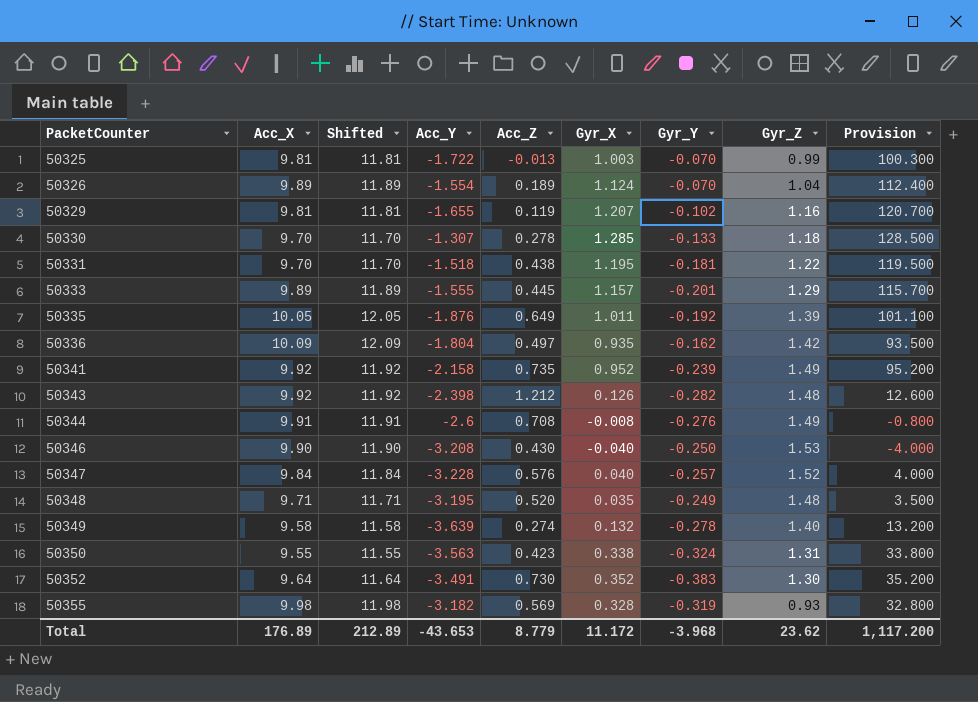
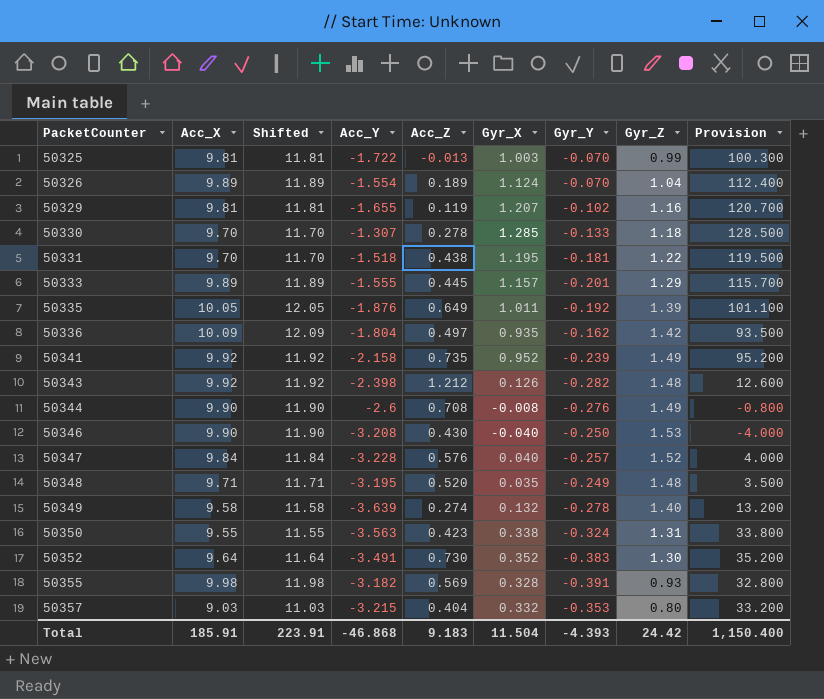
50344 | Acc_X: 9.91 -> 9.90
50344 | Shifted: 11.91 -> 11.90
50355 | Gyr_Y: -0.319 -> -0.391
row 50357: none -> 9.03 | 11.03 | -3.215 | 0.404 | 0.332 | -0.353 | 0.80 | 33.200
Total | Acc_X: 176.89 -> 185.91
Total | Shifted: 212.89 -> 223.91
Total | Acc_Y: -43.653 -> -46.868
Total | Acc_Z: 8.779 -> 9.183
Total | Gyr_X: 11.172 -> 11.504
Total | Gyr_Y: -3.968 -> -4.393
Total | Gyr_Z: 23.62 -> 24.42
Total | Provision: 1,117.200 -> 1,150.400

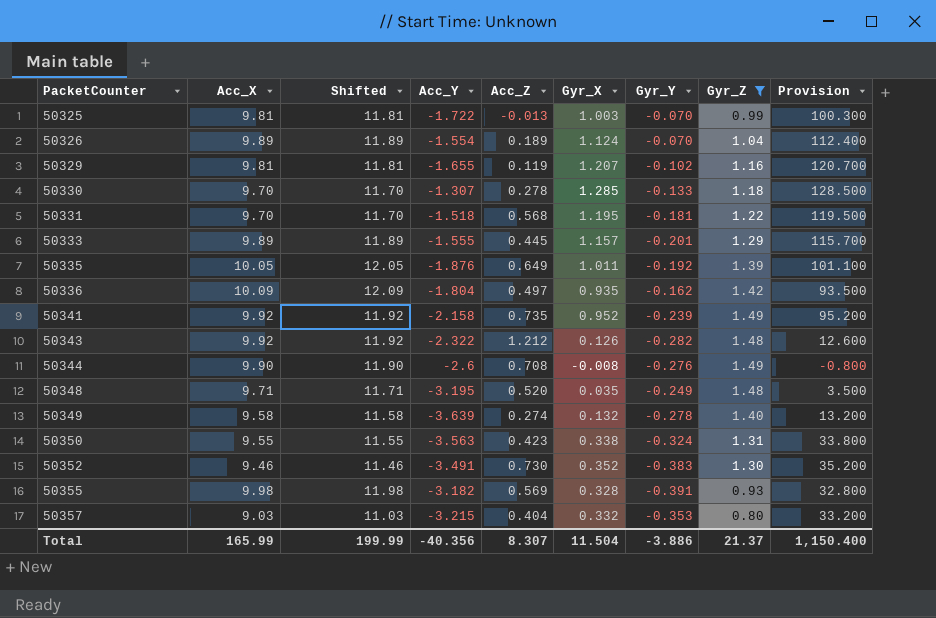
filter: none -> Gyr_Z <= 1.49
50331 | Acc_Z: 0.438 -> 0.568
50343 | Acc_Y: -2.398 -> -2.322
50352 | Acc_X: 9.64 -> 9.46
50352 | Shifted: 11.64 -> 11.46
Total | Acc_X: 185.91 -> 165.99
Total | Shifted: 223.91 -> 199.99
Total | Acc_Y: -46.868 -> -40.356
Total | Acc_Z: 9.183 -> 8.307
Total | Gyr_Y: -4.393 -> -3.886
Total | Gyr_Z: 24.42 -> 21.37

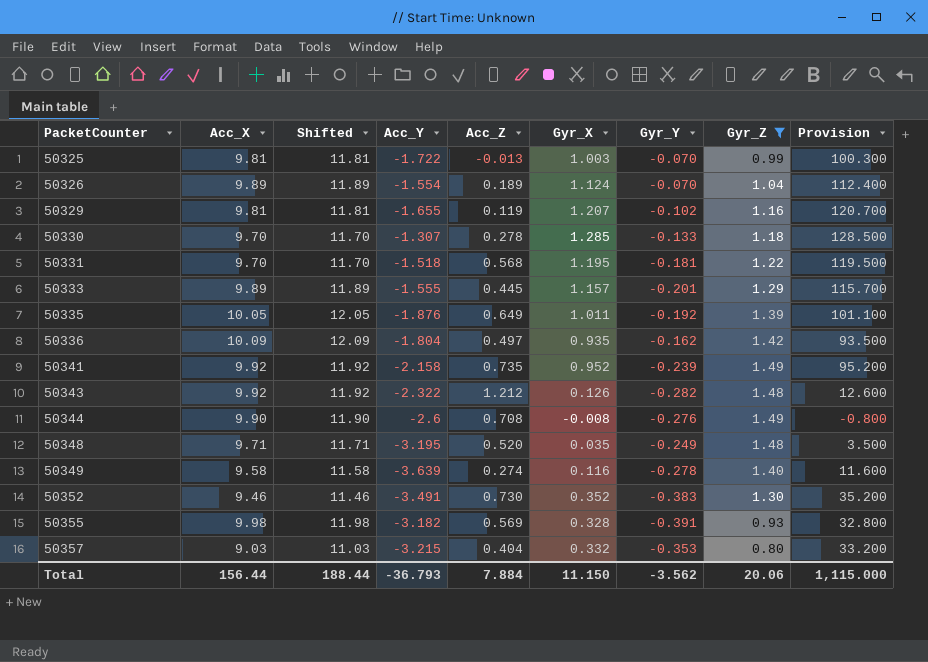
row 50350: 9.55 | 11.55 | -3.563 | 0.423 | 0.338 | -0.324 | 1.31 | 33.800 -> none
50349 | Gyr_X: 0.132 -> 0.116
50349 | Provision: 13.200 -> 11.600
Total | Acc_X: 165.99 -> 156.44
Total | Shifted: 199.99 -> 188.44
Total | Acc_Y: -40.356 -> -36.793
Total | Acc_Z: 8.307 -> 7.884
Total | Gyr_X: 11.504 -> 11.150
Total | Gyr_Y: -3.886 -> -3.562
Total | Gyr_Z: 21.37 -> 20.06
Total | Provision: 1,150.400 -> 1,115.000

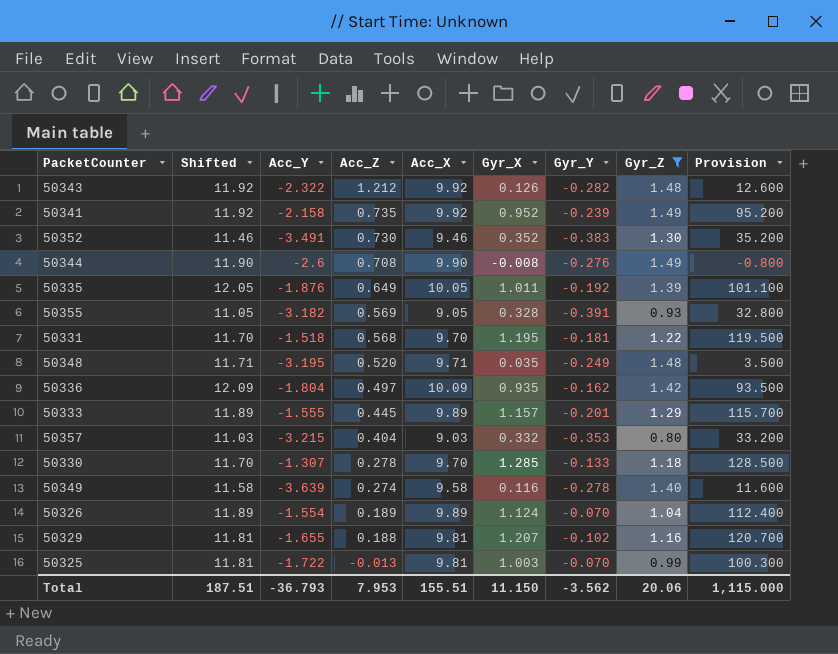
row order: PacketCounter ascending -> Acc_Z descending
column Acc_X | position: 2 -> 5
50355 | Shifted: 11.98 -> 11.05
50355 | Acc_X: 9.98 -> 9.05
50329 | Acc_Z: 0.119 -> 0.188
Total | Shifted: 188.44 -> 187.51
Total | Acc_Z: 7.884 -> 7.953
Total | Acc_X: 156.44 -> 155.51

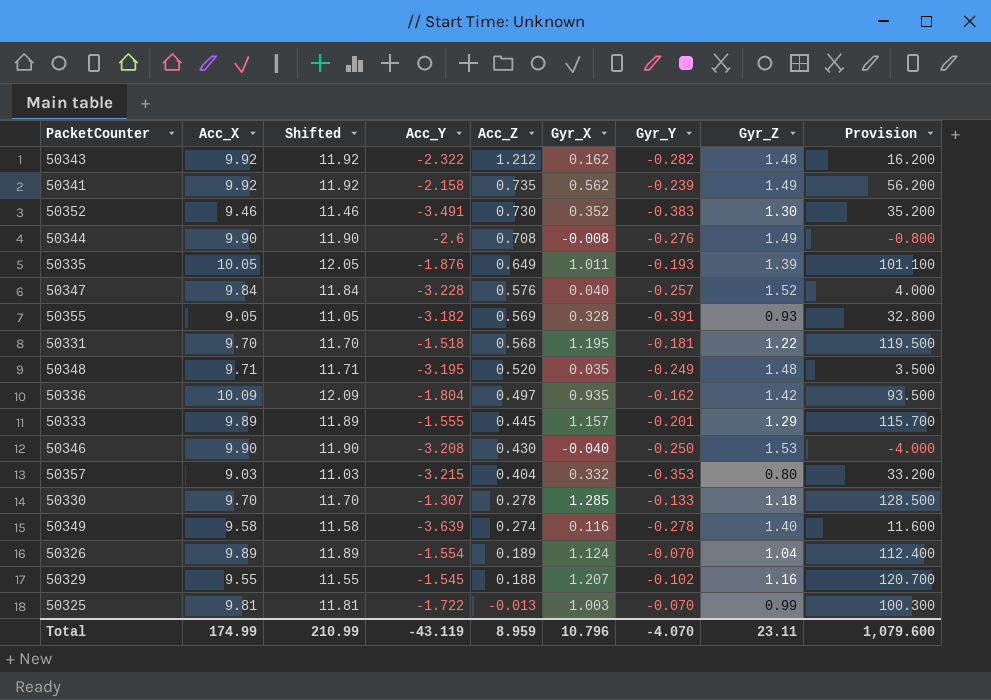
filter: Gyr_Z <= 1.49 -> none
column Acc_X | position: 5 -> 2
50343 | Gyr_X: 0.126 -> 0.162
50343 | Provision: 12.600 -> 16.200
50341 | Gyr_X: 0.952 -> 0.562
50341 | Provision: 95.200 -> 56.200
50335 | Gyr_Y: -0.192 -> -0.193
50329 | Acc_X: 9.81 -> 9.55
50329 | Shifted: 11.81 -> 11.55
50329 | Acc_Y: -1.655 -> -1.545
Total | Acc_X: 155.51 -> 174.99
Total | Shifted: 187.51 -> 210.99
Total | Acc_Y: -36.793 -> -43.119
Total | Acc_Z: 7.953 -> 8.959
Total | Gyr_X: 11.150 -> 10.796
Total | Gyr_Y: -3.562 -> -4.070
Total | Gyr_Z: 20.06 -> 23.11
Total | Provision: 1,115.000 -> 1,079.600

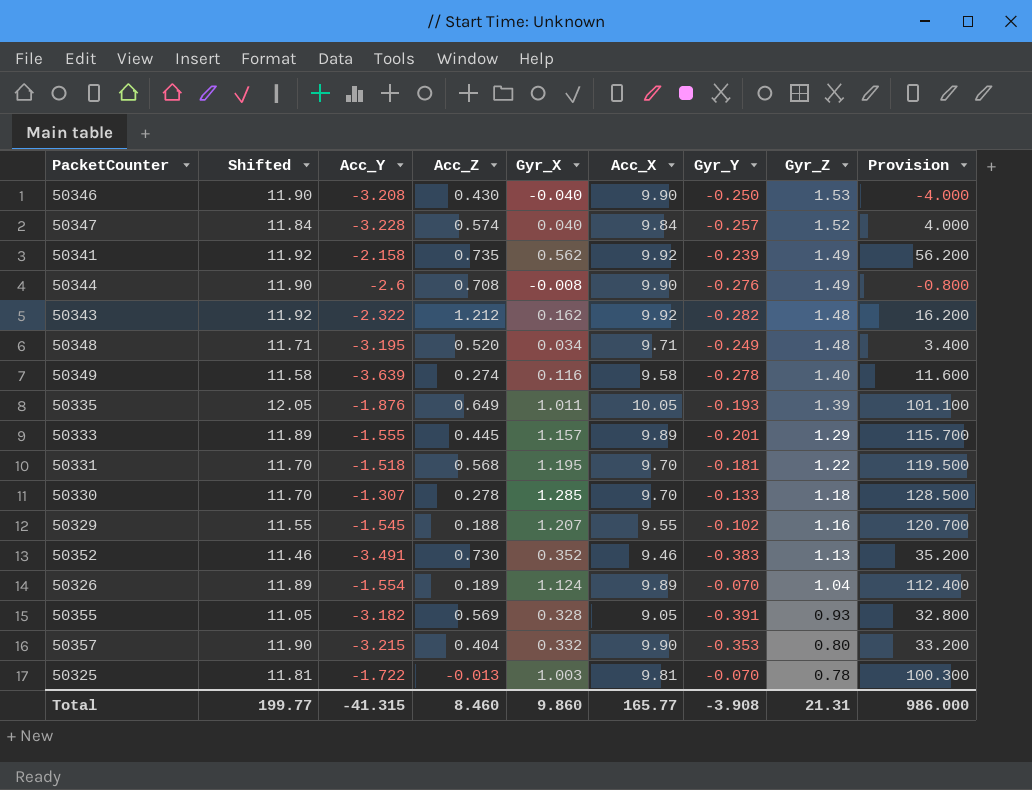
row order: Acc_Z descending -> Gyr_Z descending
column Acc_X | position: 2 -> 6
row 50336: 10.09 | 12.09 | -1.804 | 0.497 | 0.935 | -0.162 | 1.42 | 93.500 -> none
50347 | Acc_Z: 0.576 -> 0.574
50348 | Gyr_X: 0.035 -> 0.034
50348 | Provision: 3.500 -> 3.400
50352 | Gyr_Z: 1.30 -> 1.13
50357 | Shifted: 11.03 -> 11.90
50357 | Acc_X: 9.03 -> 9.90
50325 | Gyr_Z: 0.99 -> 0.78
Total | Shifted: 210.99 -> 199.77
Total | Acc_Y: -43.119 -> -41.315
Total | Acc_Z: 8.959 -> 8.460
Total | Gyr_X: 10.796 -> 9.860
Total | Acc_X: 174.99 -> 165.77
Total | Gyr_Y: -4.070 -> -3.908
Total | Gyr_Z: 23.11 -> 21.31
Total | Provision: 1,079.600 -> 986.000

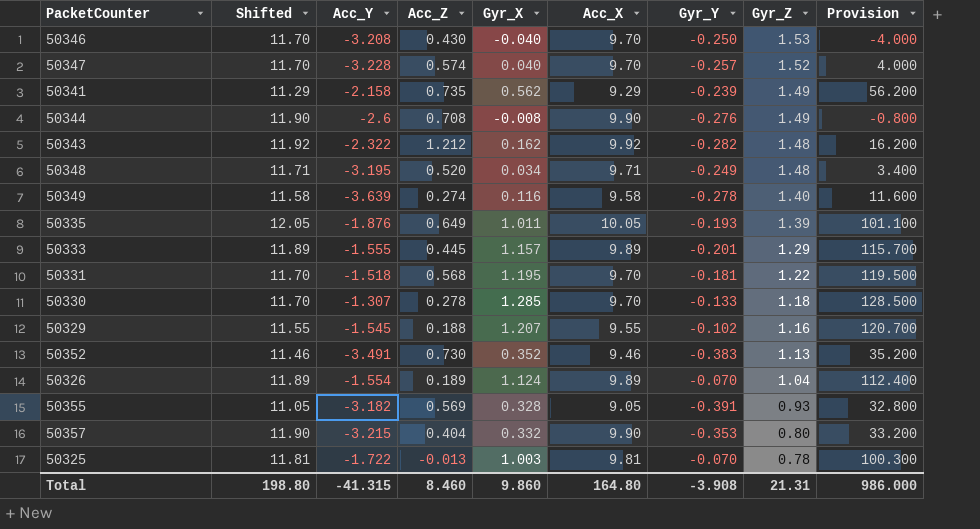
50346 | Shifted: 11.90 -> 11.70
50346 | Acc_X: 9.90 -> 9.70
50347 | Shifted: 11.84 -> 11.70
50347 | Acc_X: 9.84 -> 9.70
50341 | Shifted: 11.92 -> 11.29
50341 | Acc_X: 9.92 -> 9.29
Total | Shifted: 199.77 -> 198.80
Total | Acc_X: 165.77 -> 164.80

